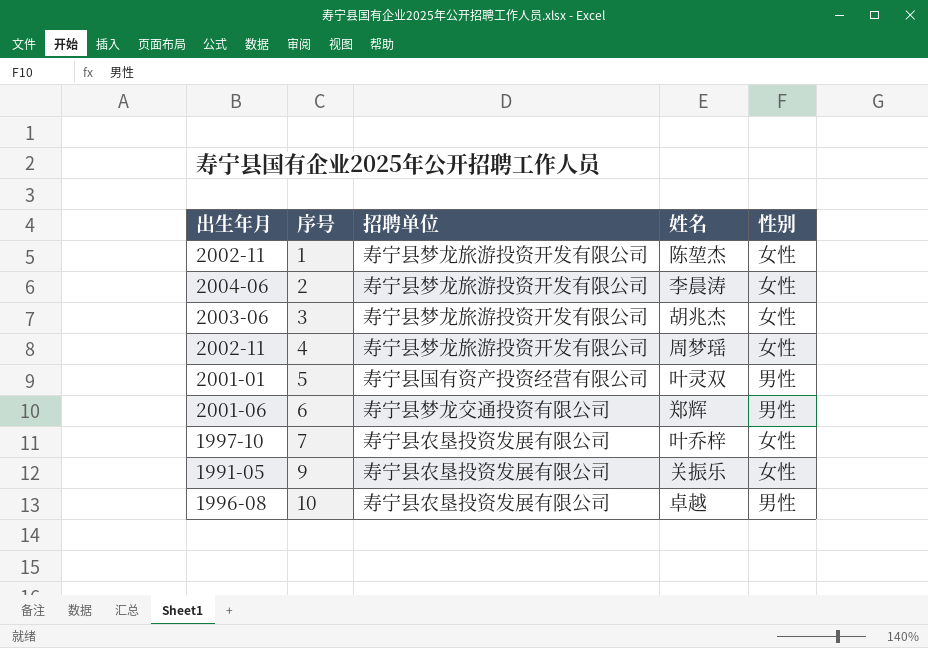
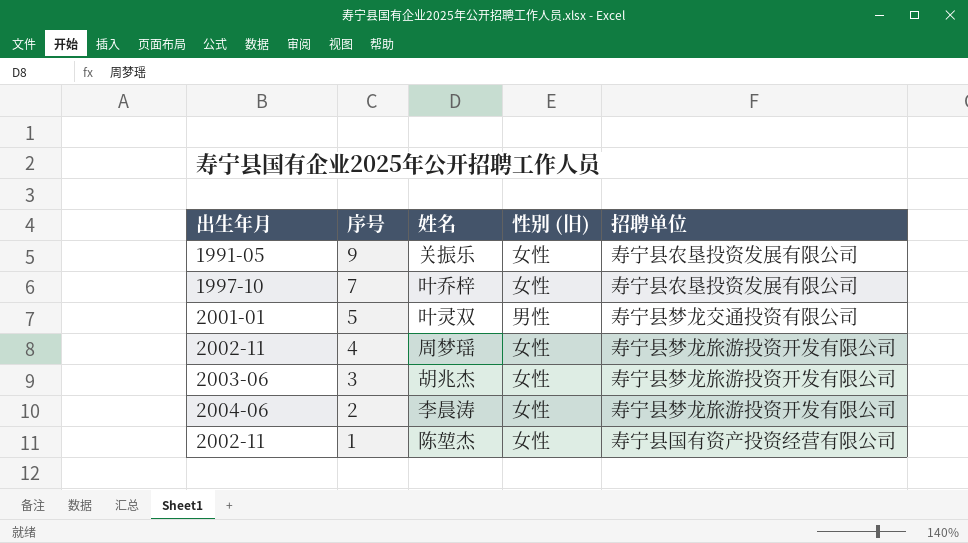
row order: 序号 ascending -> 序号 descending
column name: 性别 -> 性别 (旧)
column 招聘单位 | position: 3 -> 5
row 6: 2001-06 | 寿宁县梦龙交通投资有限公司 | 郑辉 | 男性 -> none
row 10: 1996-08 | 寿宁县农垦投资发展有限公司 | 卓越 | 男性 -> none
5 | 招聘单位: 寿宁县国有资产投资经营有限公司 -> 寿宁县梦龙交通投资有限公司
1 | 招聘单位: 寿宁县梦龙旅游投资开发有限公司 -> 寿宁县国有资产投资经营有限公司

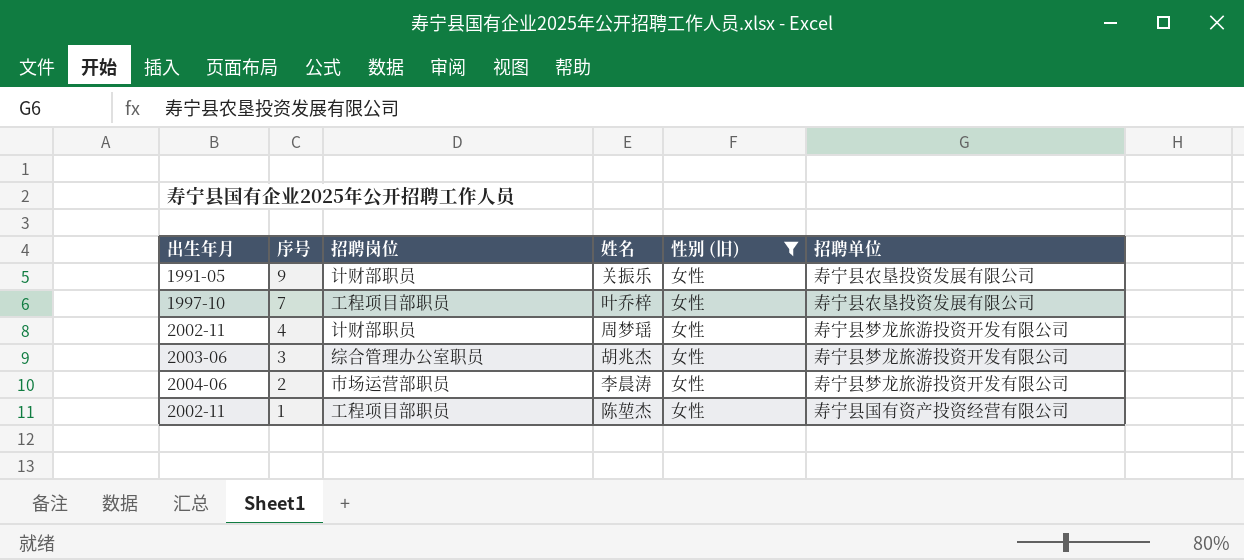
filter: none -> 性别 (旧) = 女性
column 招聘岗位 | position: none -> 3

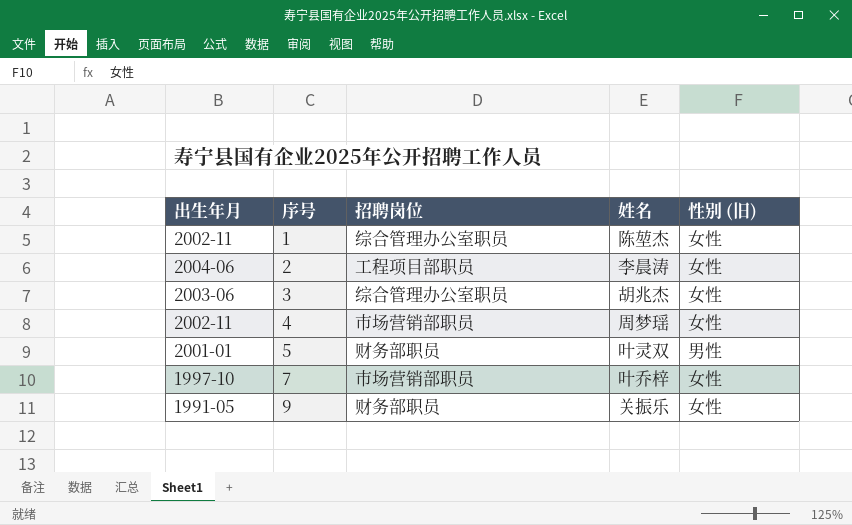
filter: 性别 (旧) = 女性 -> none
row order: 序号 descending -> 序号 ascending
column 招聘单位 | position: 6 -> none
1 | 招聘岗位: 工程项目部职员 -> 综合管理办公室职员
2 | 招聘岗位: 市场运营部职员 -> 工程项目部职员
4 | 招聘岗位: 计财部职员 -> 市场营销部职员
7 | 招聘岗位: 工程项目部职员 -> 市场营销部职员
9 | 招聘岗位: 计财部职员 -> 财务部职员

